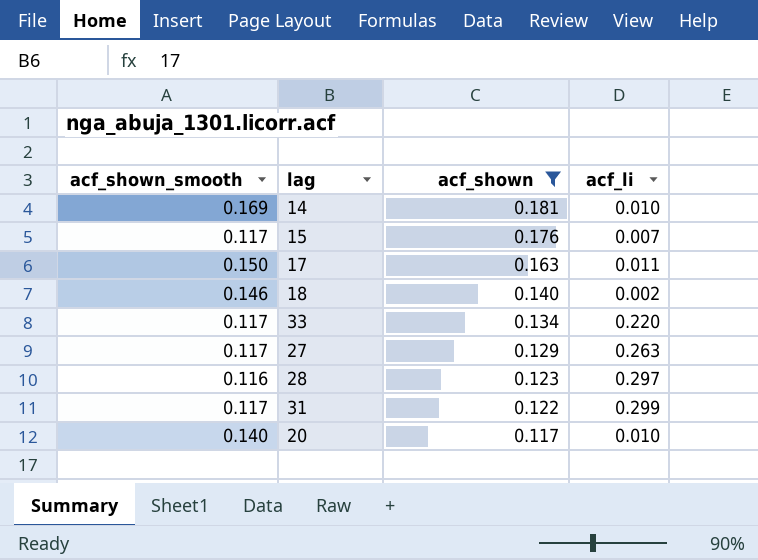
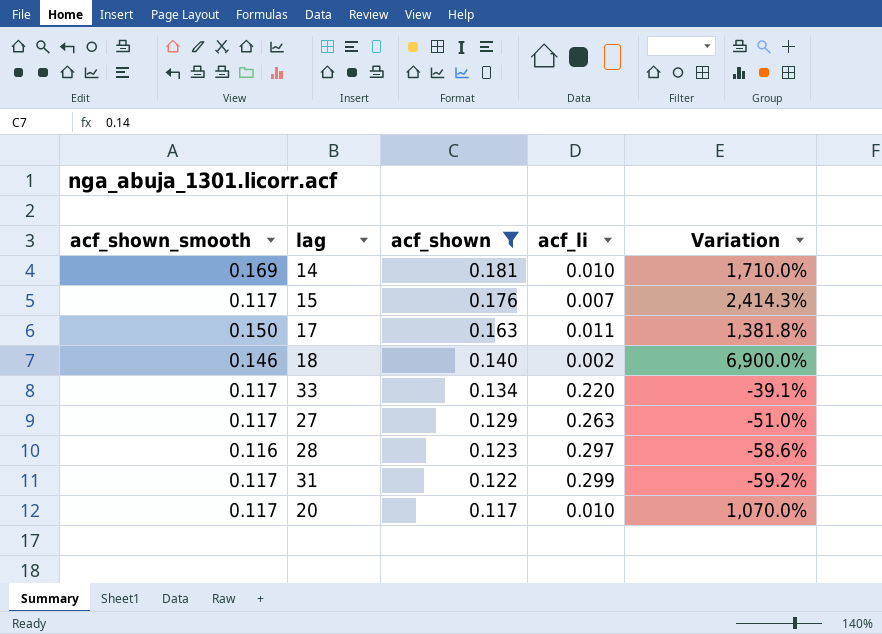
column Variation | formula: none -> ([acf_shown] - [acf_li]) / [acf_li]
20 | acf_shown_smooth: 0.140 -> 0.117

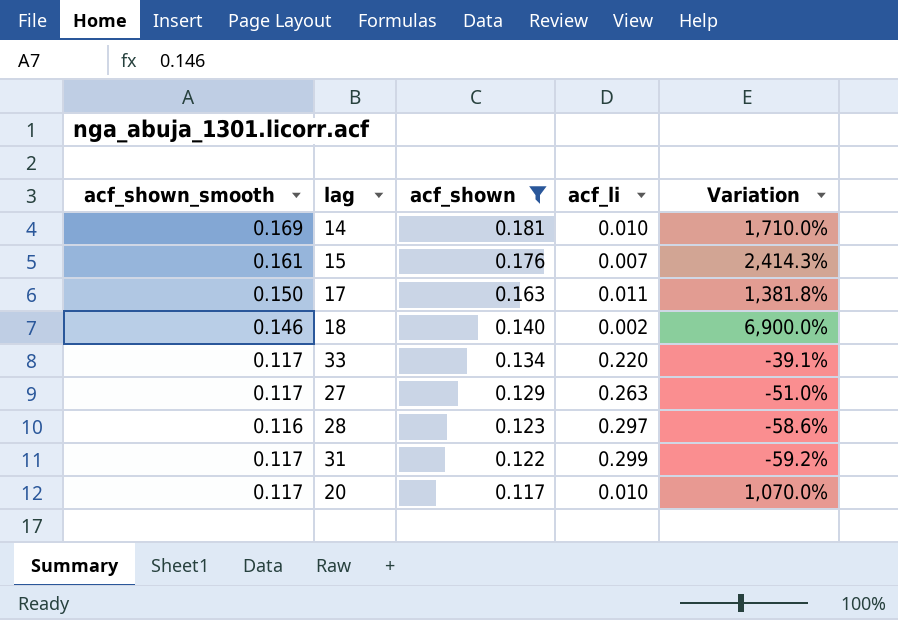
15 | acf_shown_smooth: 0.117 -> 0.161

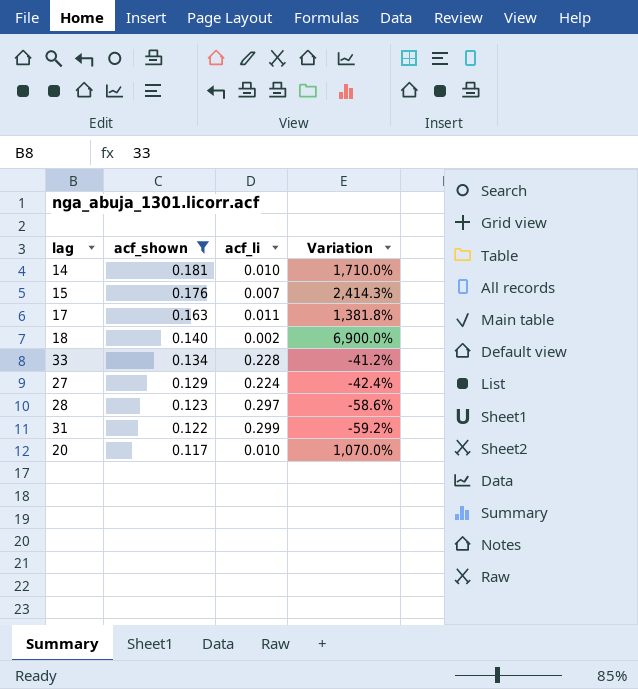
column acf_shown_smooth | position: 1 -> none
33 | acf_li: 0.220 -> 0.228
33 | Variation: -39.1% -> -41.2%
27 | acf_li: 0.263 -> 0.224
27 | Variation: -51.0% -> -42.4%

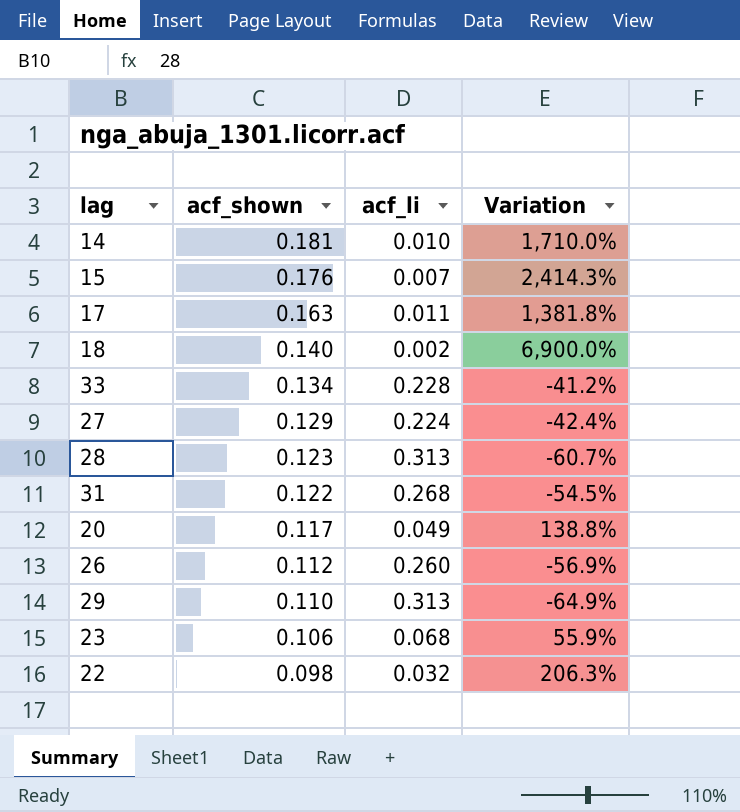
filter: acf_shown >= 0.117 -> none
28 | acf_li: 0.297 -> 0.313
28 | Variation: -58.6% -> -60.7%
31 | acf_li: 0.299 -> 0.268
31 | Variation: -59.2% -> -54.5%
20 | acf_li: 0.010 -> 0.049
20 | Variation: 1,070.0% -> 138.8%

